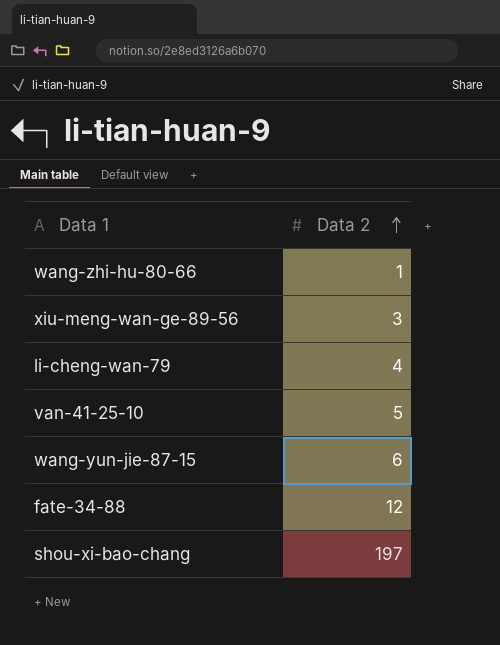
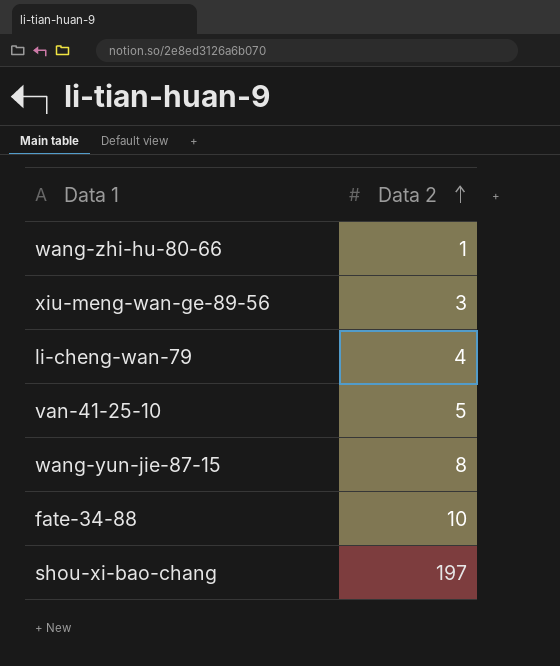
wang-yun-jie-87-15 | Data 2: 6 -> 8
fate-34-88 | Data 2: 12 -> 10

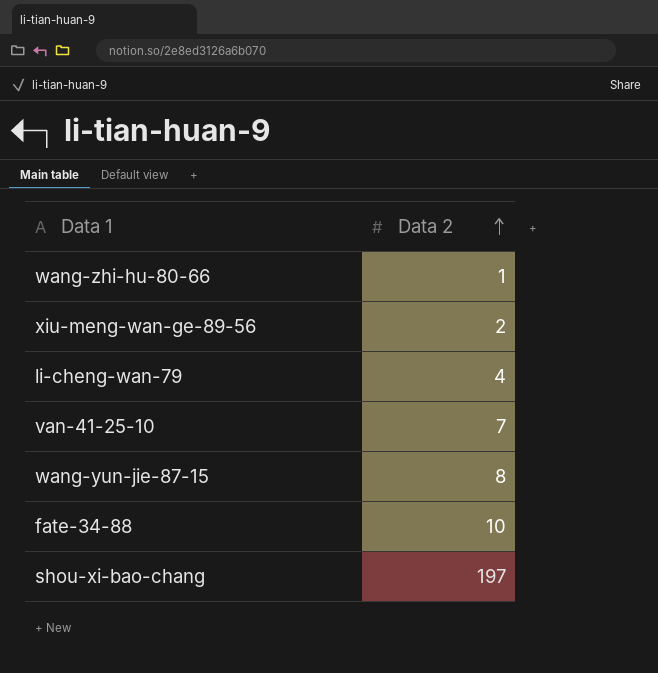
xiu-meng-wan-ge-89-56 | Data 2: 3 -> 2
van-41-25-10 | Data 2: 5 -> 7

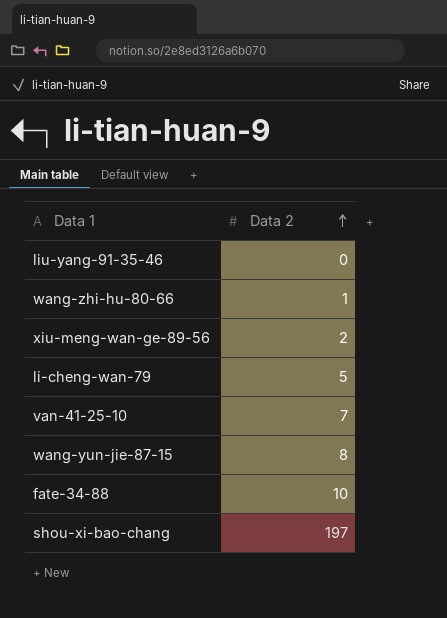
row liu-yang-91-35-46: none -> 0
li-cheng-wan-79 | Data 2: 4 -> 5

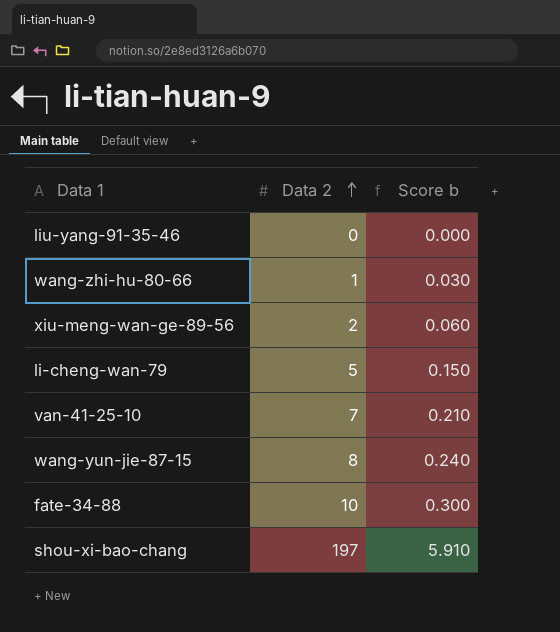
column Score b | formula: none -> [Data 2] * 0.03

